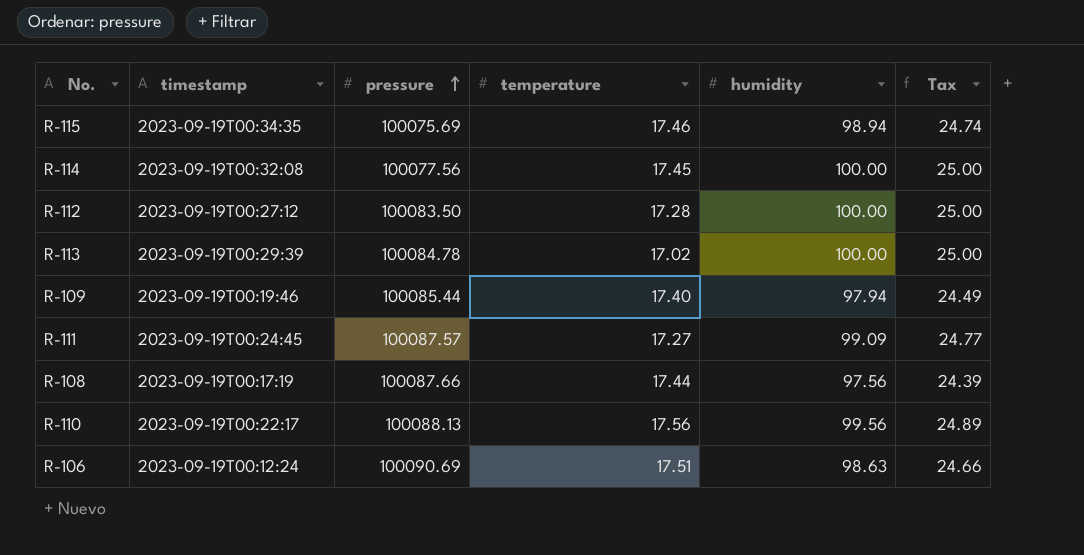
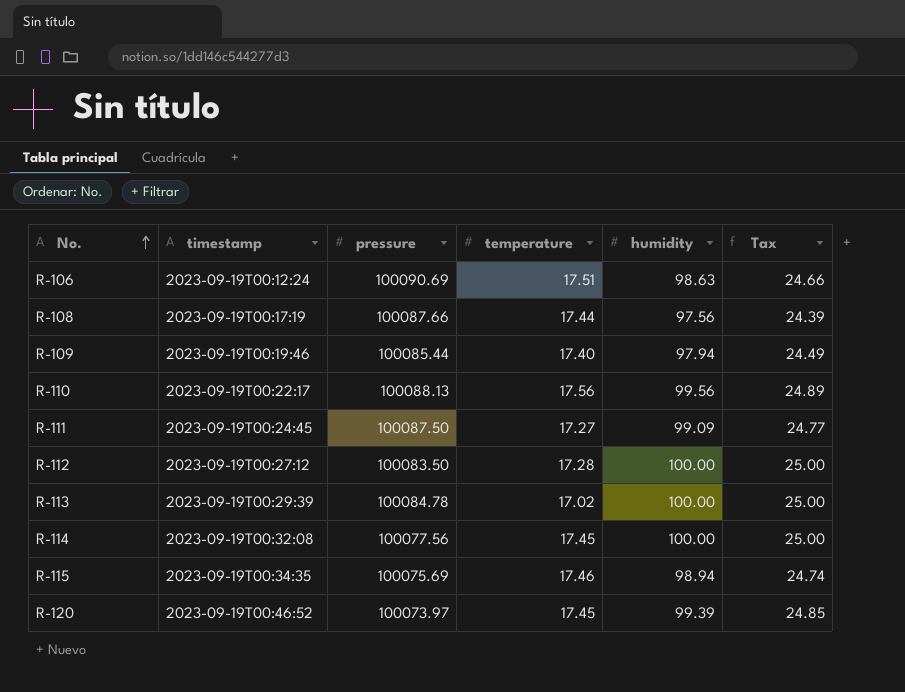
row order: pressure ascending -> No. ascending
R-111 | pressure: 100087.57 -> 100087.50
row R-120: none -> 2023-09-19T00:46:52 | 100073.97 | 17.45 | 99.39 | 24.85

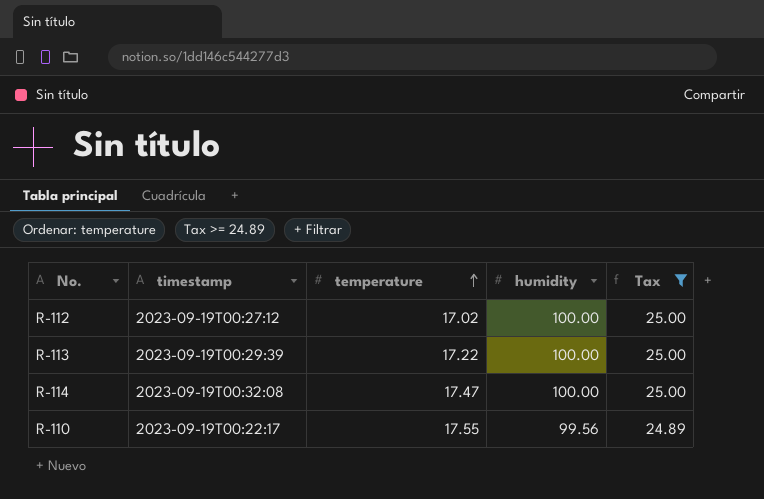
filter: none -> Tax >= 24.89
row order: No. ascending -> temperature ascending
column pressure | position: 3 -> none
R-112 | temperature: 17.28 -> 17.02
R-113 | temperature: 17.02 -> 17.22
R-114 | temperature: 17.45 -> 17.47
R-110 | temperature: 17.56 -> 17.55

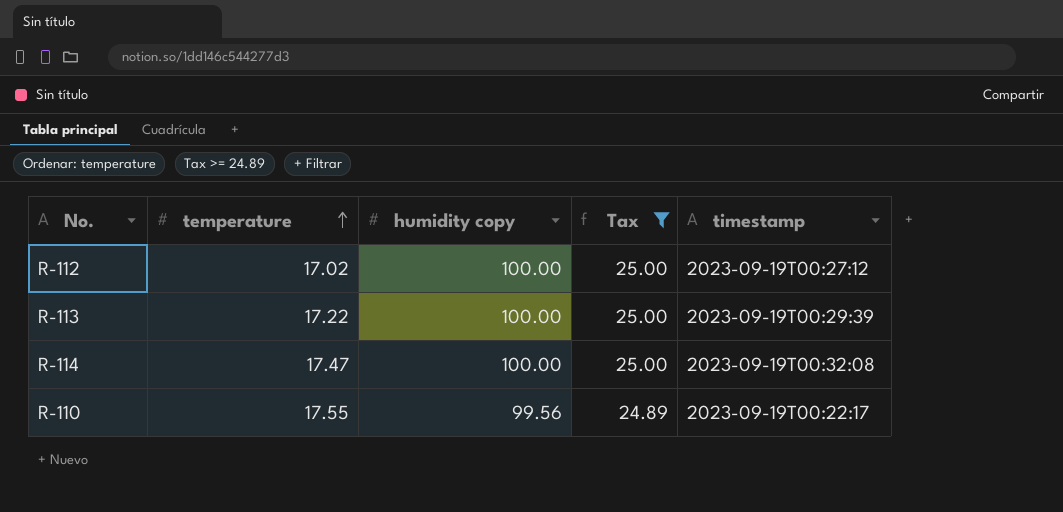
column name: humidity -> humidity copy
column timestamp | position: 2 -> 5

